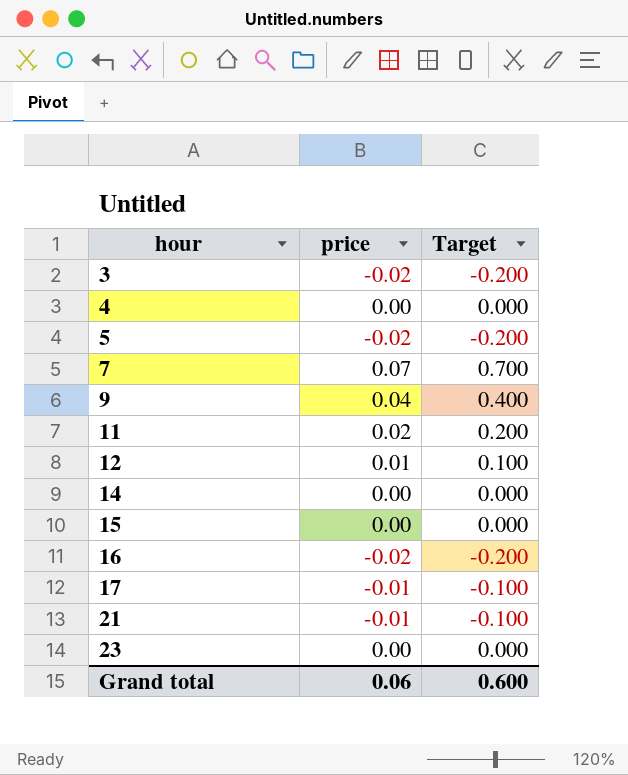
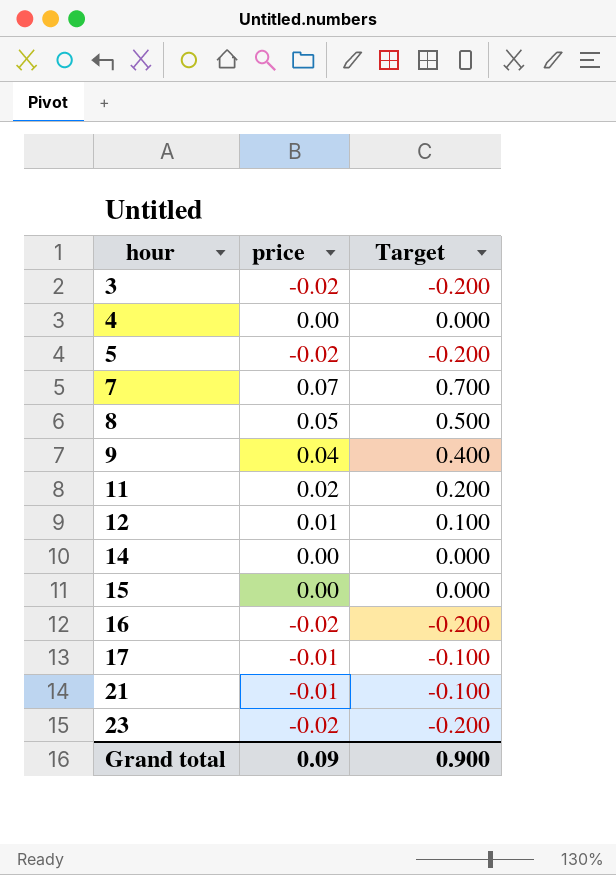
row 8: none -> 0.05 | 0.500
23 | price: 0.00 -> -0.02
23 | Target: 0.000 -> -0.200
Grand total | price: 0.06 -> 0.09
Grand total | Target: 0.600 -> 0.900

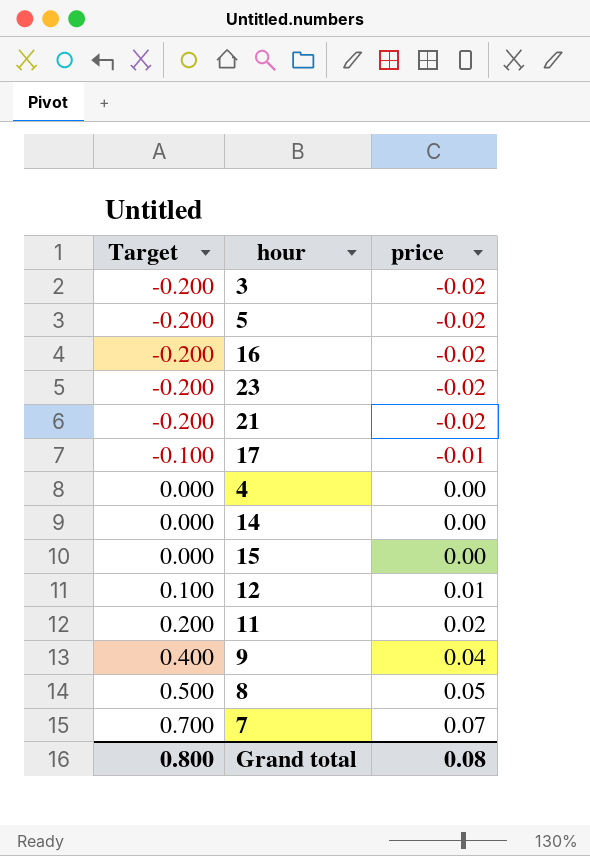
row order: hour ascending -> Target ascending
column Target | position: 3 -> 1
21 | Target: -0.100 -> -0.200
21 | price: -0.01 -> -0.02
Grand total | Target: 0.900 -> 0.800
Grand total | price: 0.09 -> 0.08

